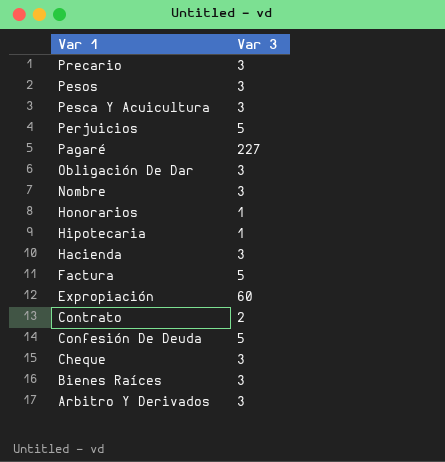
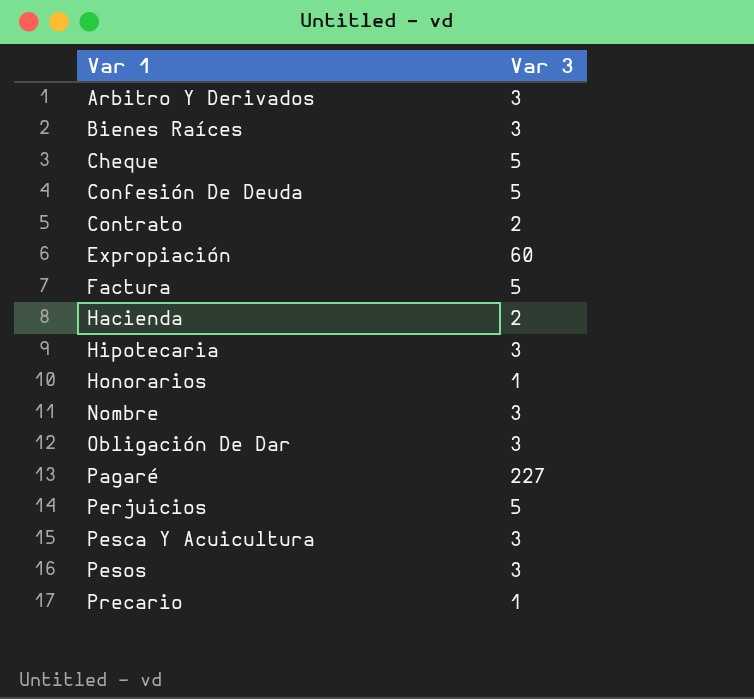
row order: Var 1 descending -> Var 1 ascending
Cheque | Var 3: 3 -> 5
Hacienda | Var 3: 3 -> 2
Hipotecaria | Var 3: 1 -> 3
Precario | Var 3: 3 -> 1

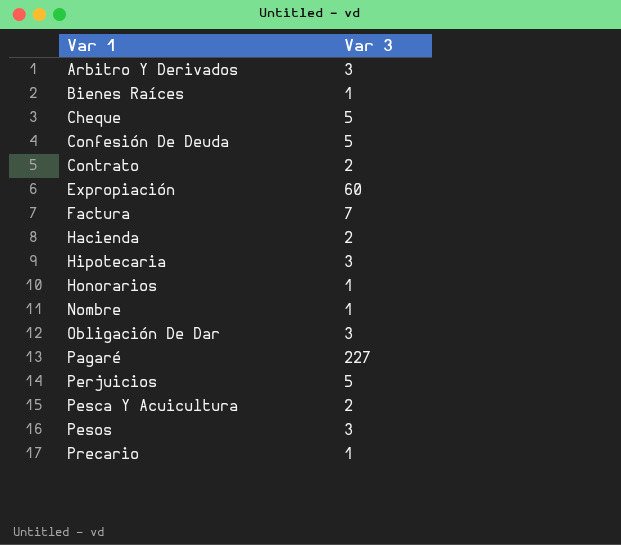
Bienes Raíces | Var 3: 3 -> 1
Factura | Var 3: 5 -> 7
Nombre | Var 3: 3 -> 1
Pesca Y Acuicultura | Var 3: 3 -> 2

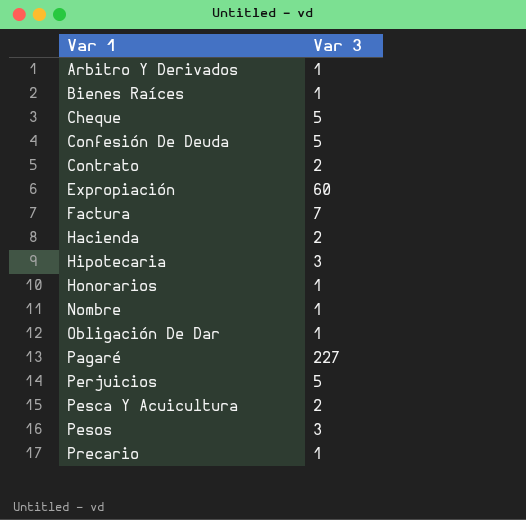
Arbitro Y Derivados | Var 3: 3 -> 1
Obligación De Dar | Var 3: 3 -> 1

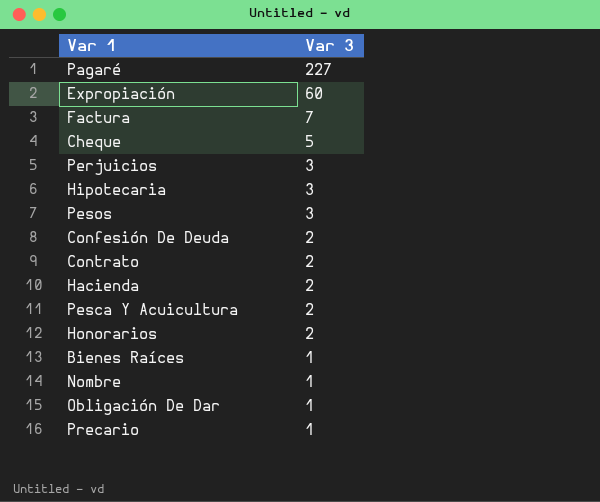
row order: Var 1 ascending -> Var 3 descending
row Arbitro Y Derivados: 1 -> none
Perjuicios | Var 3: 5 -> 3
Confesión De Deuda | Var 3: 5 -> 2
Honorarios | Var 3: 1 -> 2

